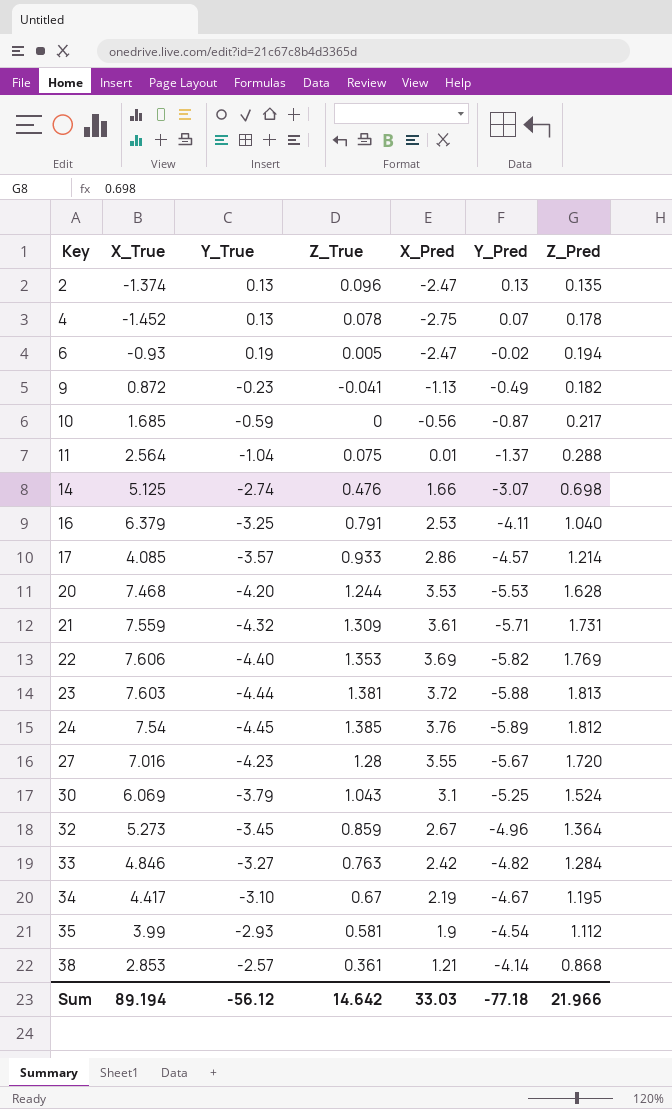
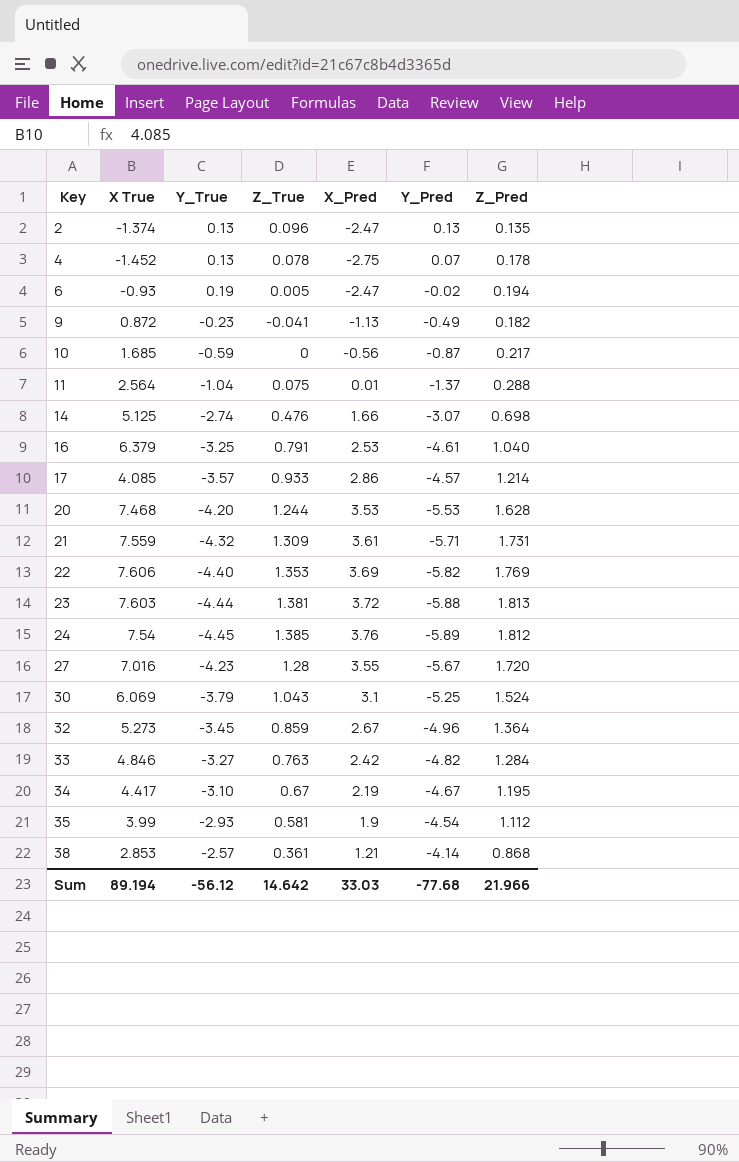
column name: X_True -> X True
16 | Y_Pred: -4.11 -> -4.61
Sum | Y_Pred: -77.18 -> -77.68

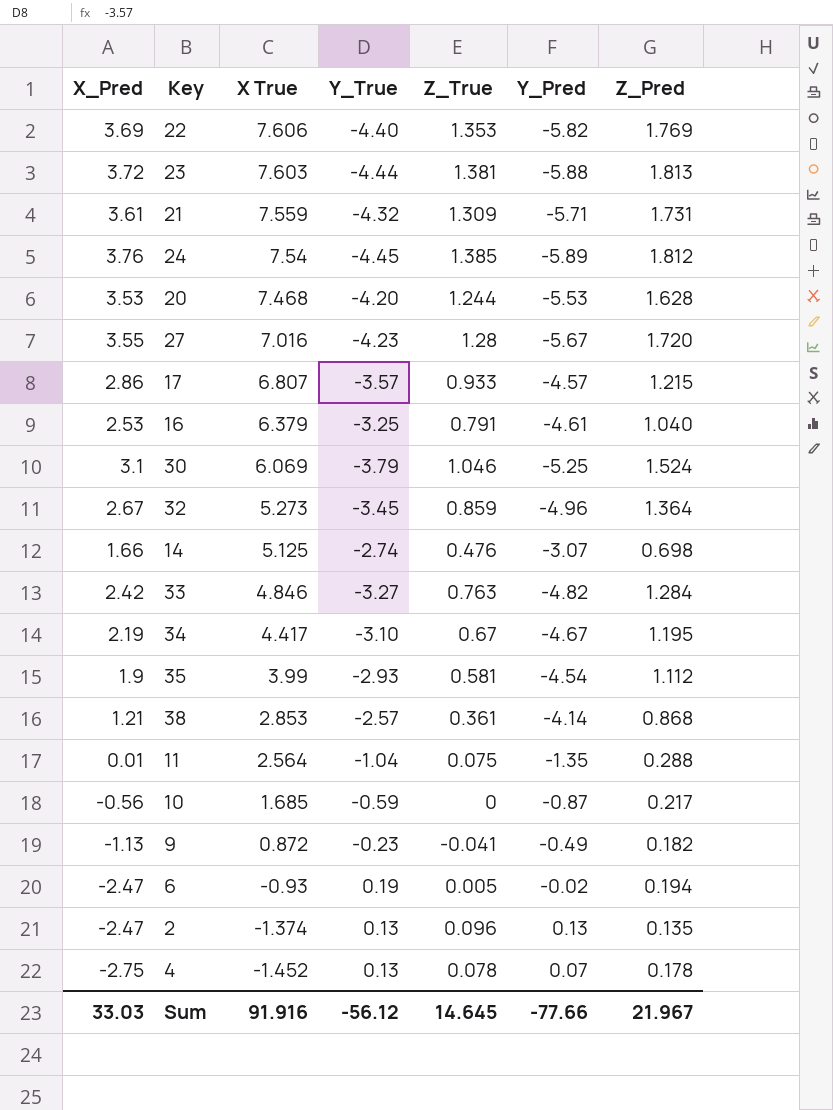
row order: Key ascending -> X True descending
column X_Pred | position: 5 -> 1
17 | X True: 4.085 -> 6.807
17 | Z_Pred: 1.214 -> 1.215
30 | Z_True: 1.043 -> 1.046
11 | Y_Pred: -1.37 -> -1.35
Sum | X True: 89.194 -> 91.916
Sum | Z_True: 14.642 -> 14.645
Sum | Y_Pred: -77.68 -> -77.66
Sum | Z_Pred: 21.966 -> 21.967

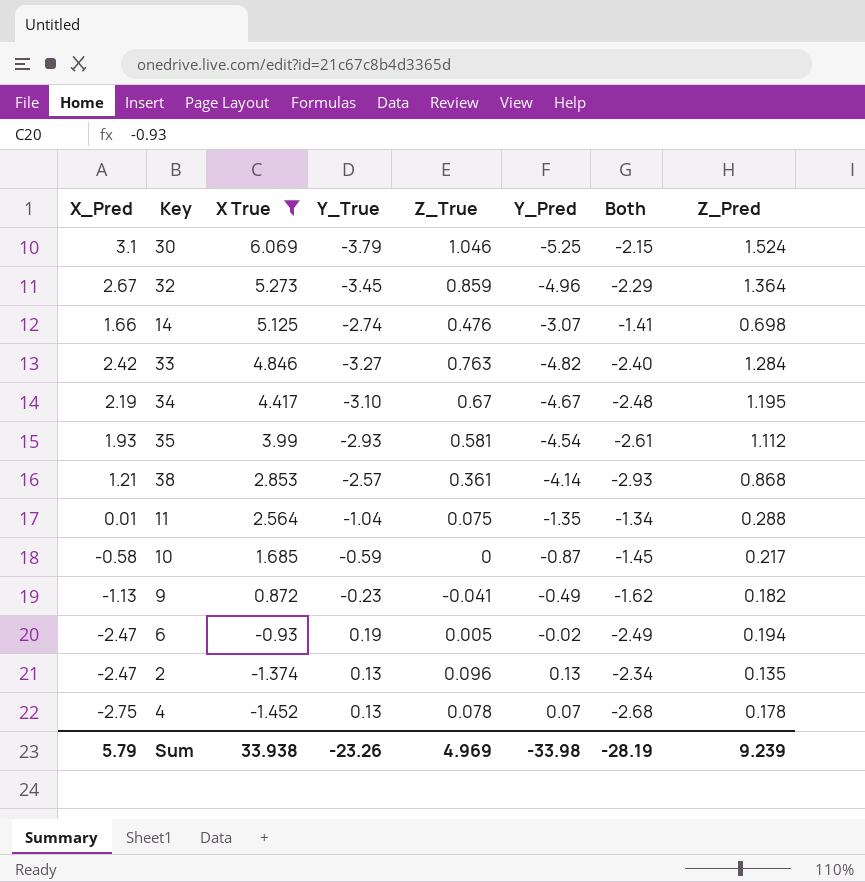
filter: none -> X True <= 6.069
column Both | formula: none -> [X_Pred] + [Y_Pred]
35 | X_Pred: 1.9 -> 1.93
10 | X_Pred: -0.56 -> -0.58
Sum | X_Pred: 33.03 -> 5.79
Sum | X True: 91.916 -> 33.938
Sum | Y_True: -56.12 -> -23.26
Sum | Z_True: 14.645 -> 4.969
Sum | Y_Pred: -77.66 -> -33.98
Sum | Z_Pred: 21.967 -> 9.239

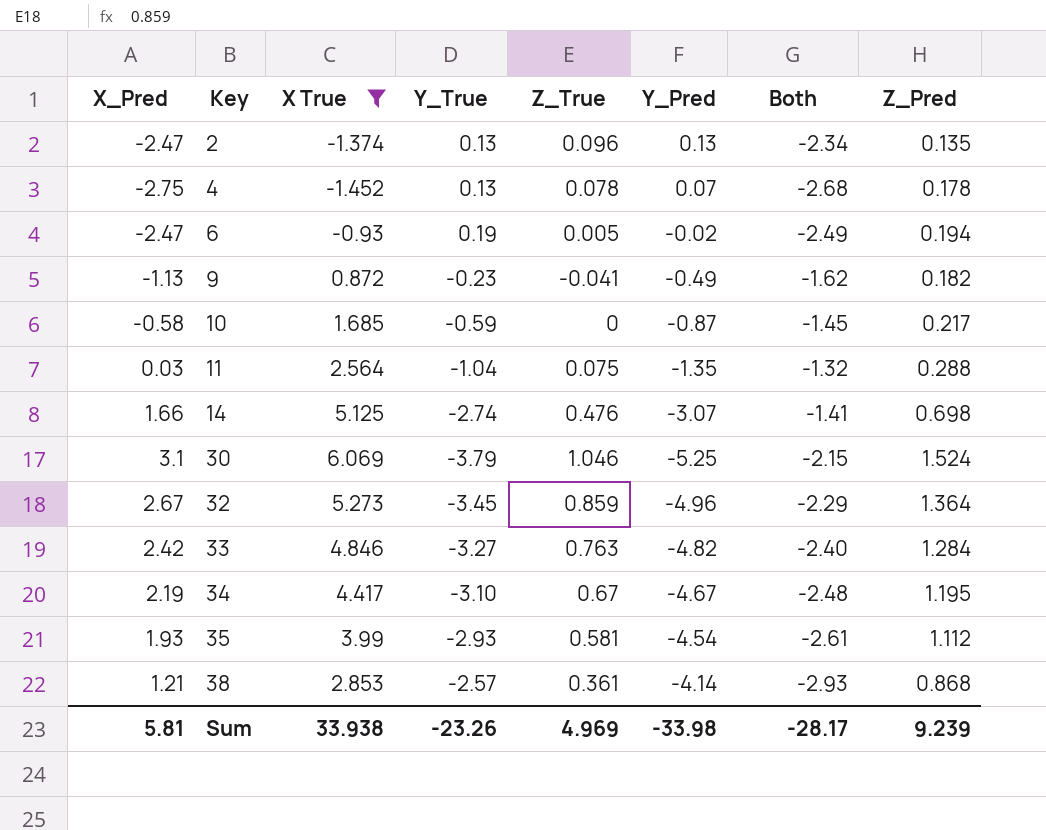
row order: X True descending -> Key ascending
11 | X_Pred: 0.01 -> 0.03
11 | Both: -1.34 -> -1.32
Sum | X_Pred: 5.79 -> 5.81
Sum | Both: -28.19 -> -28.17

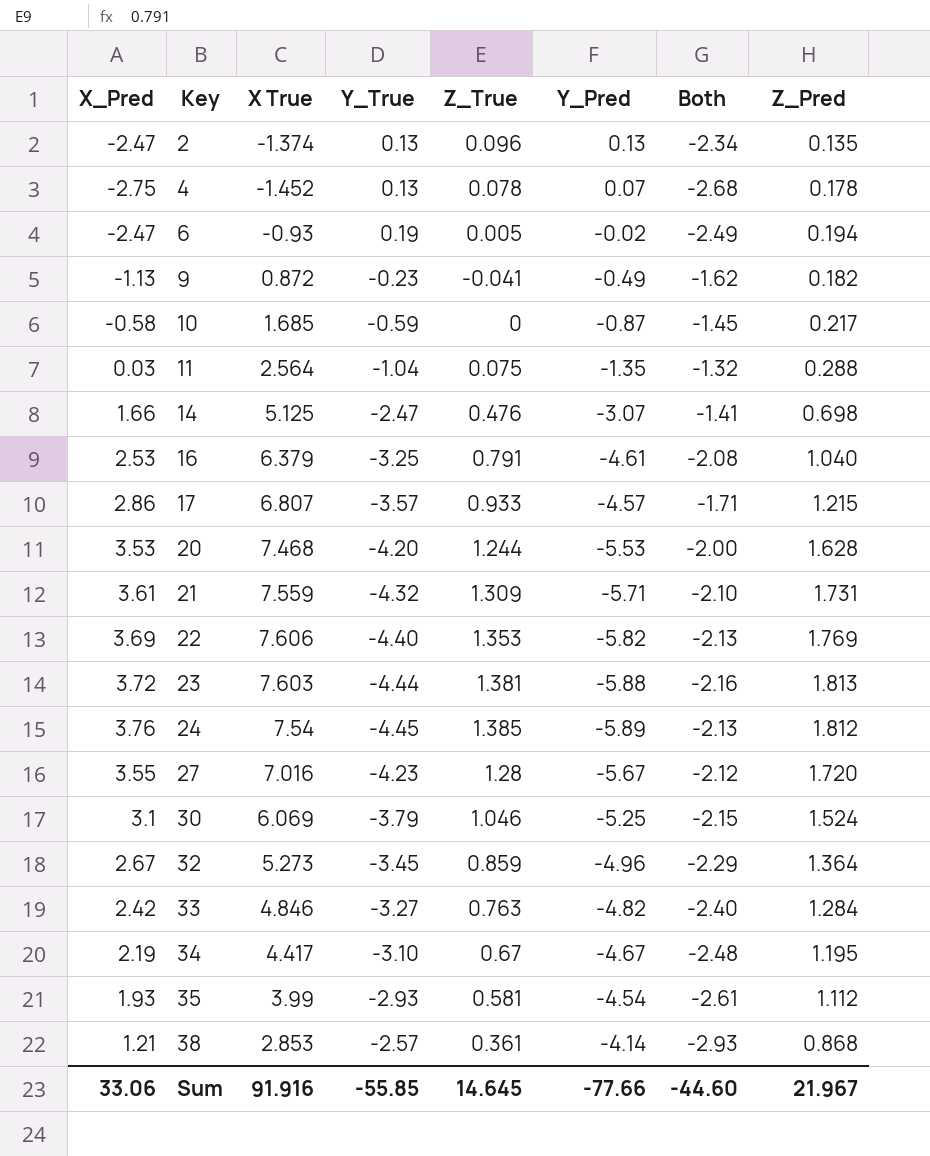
filter: X True <= 6.069 -> none
14 | Y_True: -2.74 -> -2.47
Sum | X_Pred: 5.81 -> 33.06
Sum | X True: 33.938 -> 91.916
Sum | Y_True: -23.26 -> -55.85
Sum | Z_True: 4.969 -> 14.645
Sum | Y_Pred: -33.98 -> -77.66
Sum | Both: -28.17 -> -44.60
Sum | Z_Pred: 9.239 -> 21.967

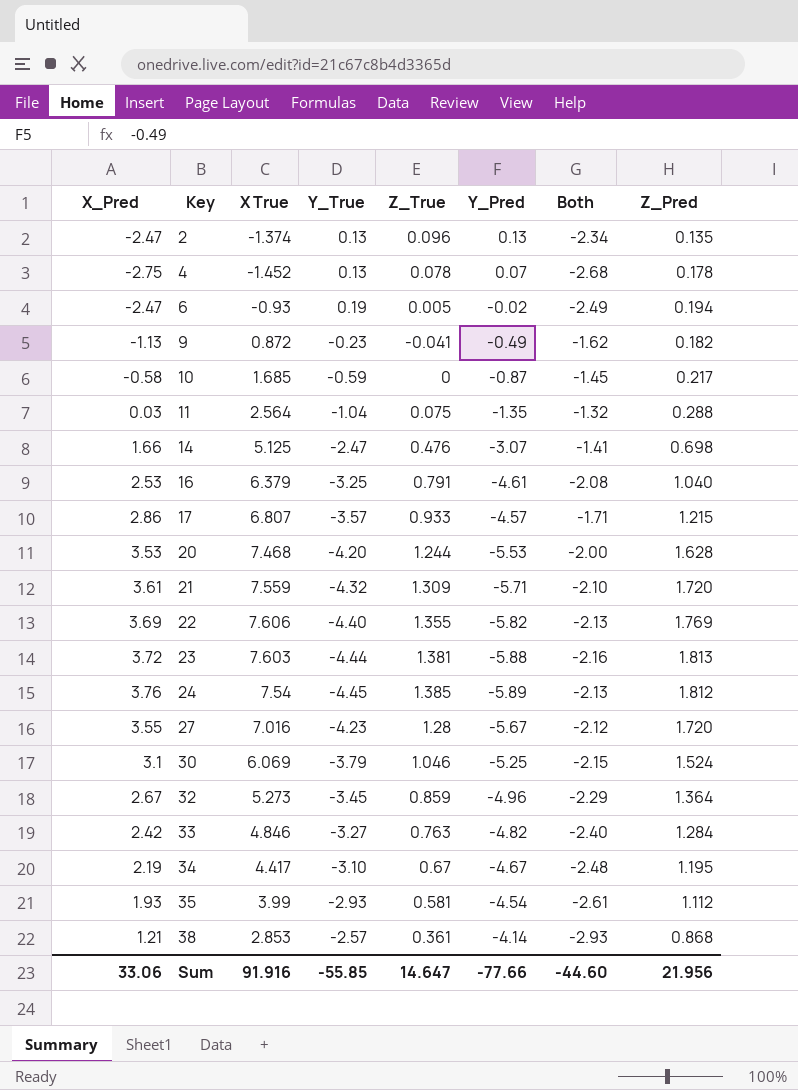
21 | Z_Pred: 1.731 -> 1.720
22 | Z_True: 1.353 -> 1.355
Sum | Z_True: 14.645 -> 14.647
Sum | Z_Pred: 21.967 -> 21.956

